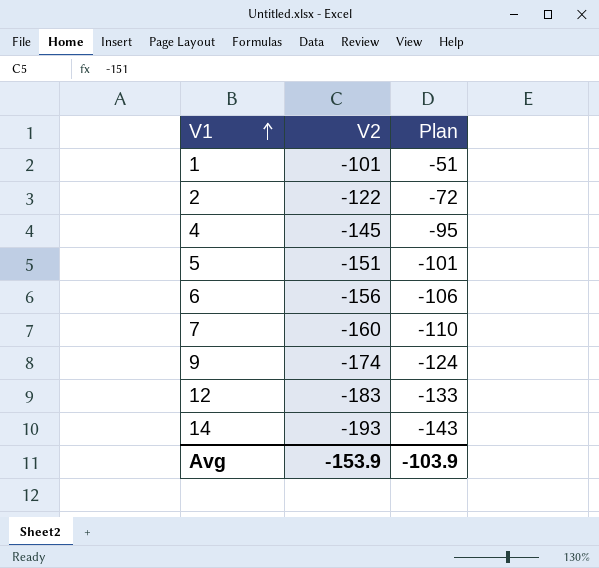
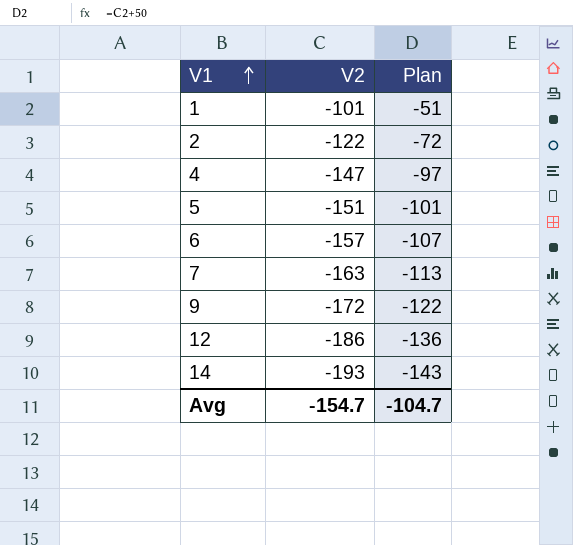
4 | V2: -145 -> -147
4 | Plan: -95 -> -97
6 | V2: -156 -> -157
6 | Plan: -106 -> -107
7 | V2: -160 -> -163
7 | Plan: -110 -> -113
9 | V2: -174 -> -172
9 | Plan: -124 -> -122
12 | V2: -183 -> -186
12 | Plan: -133 -> -136
Avg | V2: -153.9 -> -154.7
Avg | Plan: -103.9 -> -104.7

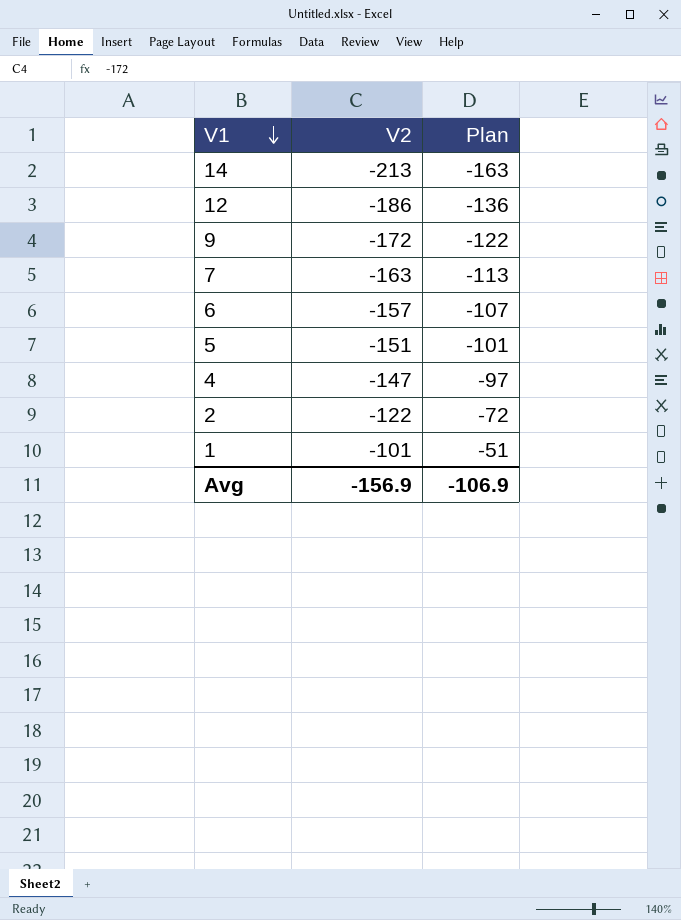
row order: V1 ascending -> V1 descending
14 | V2: -193 -> -213
14 | Plan: -143 -> -163
Avg | V2: -154.7 -> -156.9
Avg | Plan: -104.7 -> -106.9

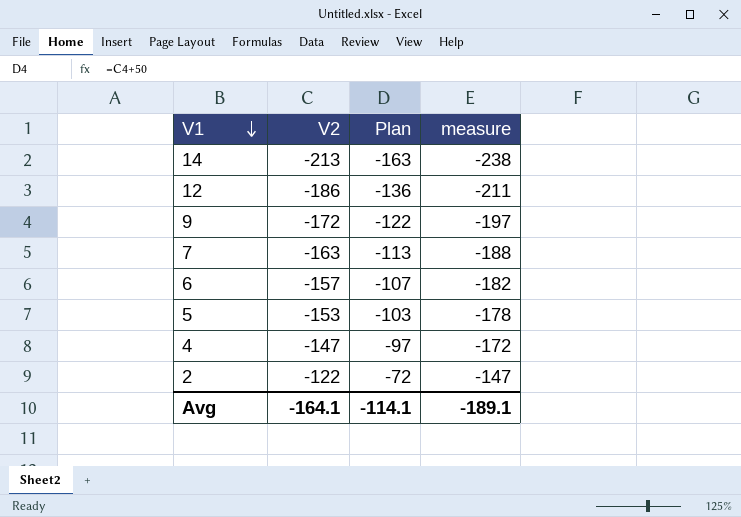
column measure | formula: none -> [V2] - 25
row 1: -101 | -51 -> none
5 | V2: -151 -> -153
5 | Plan: -101 -> -103
Avg | V2: -156.9 -> -164.1
Avg | Plan: -106.9 -> -114.1

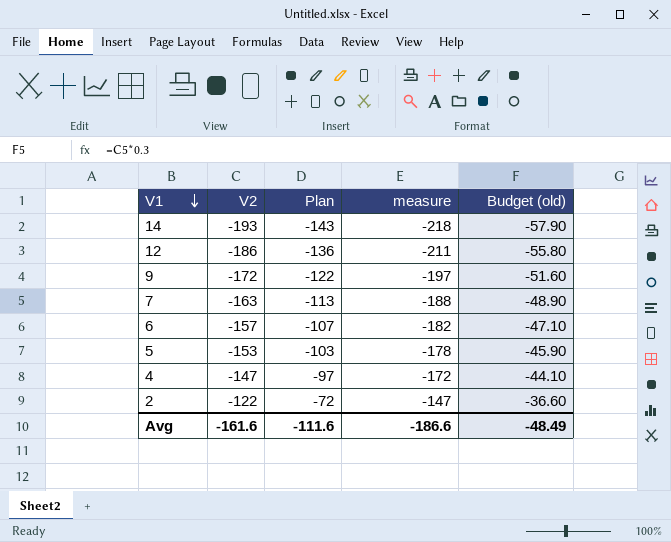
column Budget (old) | formula: none -> [V2] * 0.3
14 | V2: -213 -> -193
14 | Plan: -163 -> -143
14 | measure: -238 -> -218
Avg | V2: -164.1 -> -161.6
Avg | Plan: -114.1 -> -111.6
Avg | measure: -189.1 -> -186.6

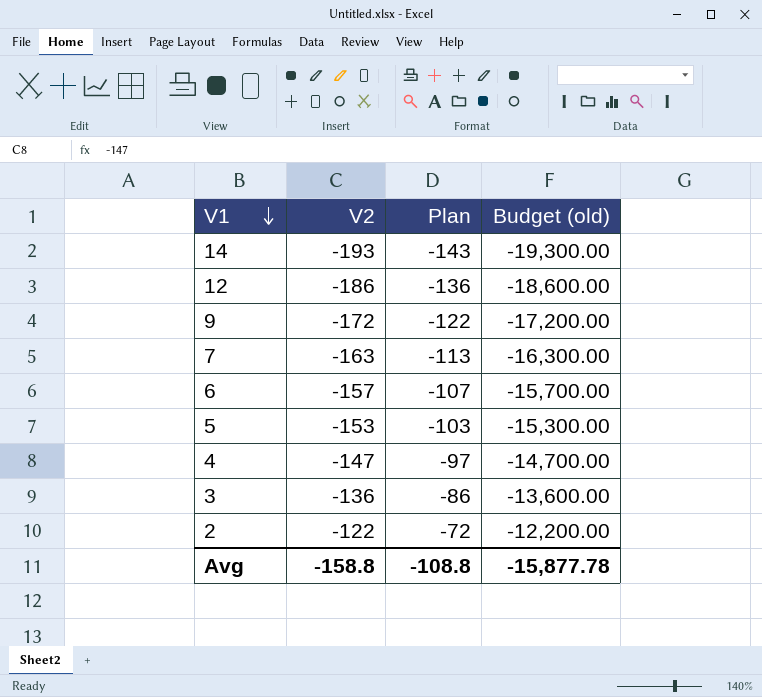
column measure | formula: [V2] - 25 -> none
column Budget (old) | formula: [V2] * 0.3 -> [V2] * 100
row 3: none -> -136 | -86 | -13,600.00
Avg | V2: -161.6 -> -158.8
Avg | Plan: -111.6 -> -108.8
Avg | Budget (old): -48.49 -> -15,877.78

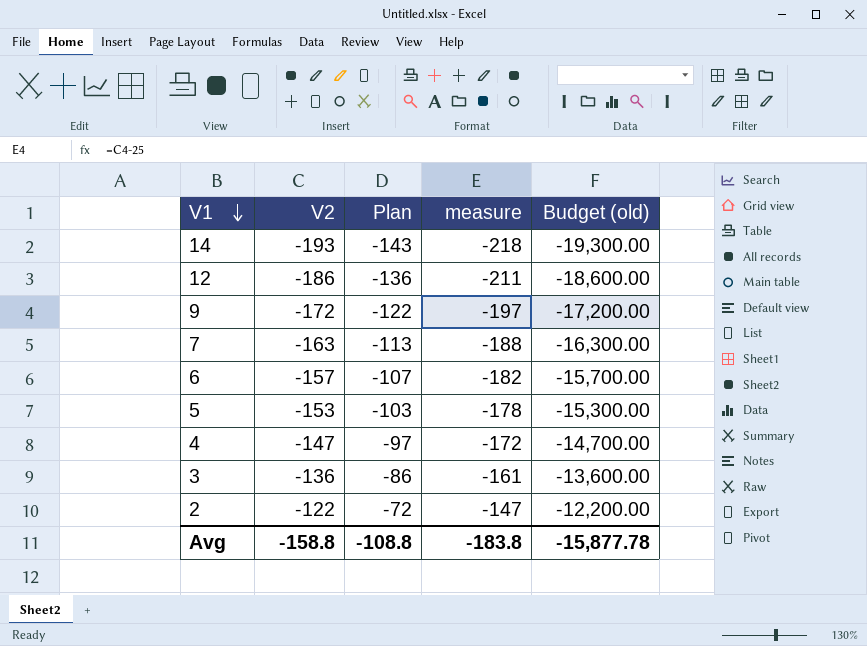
column measure | formula: none -> [V2] - 25

